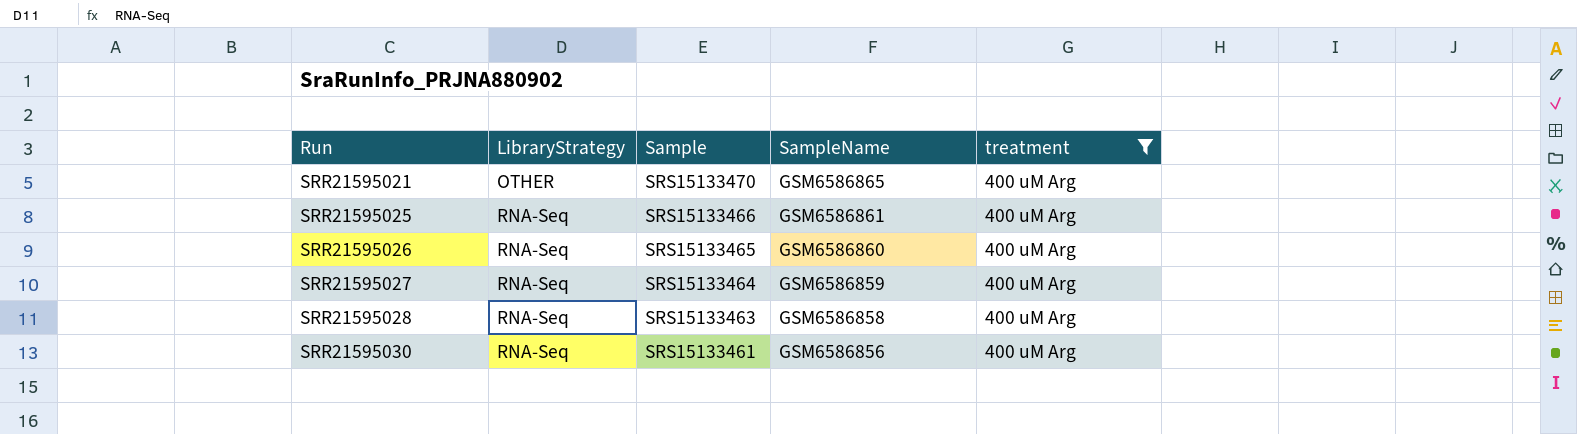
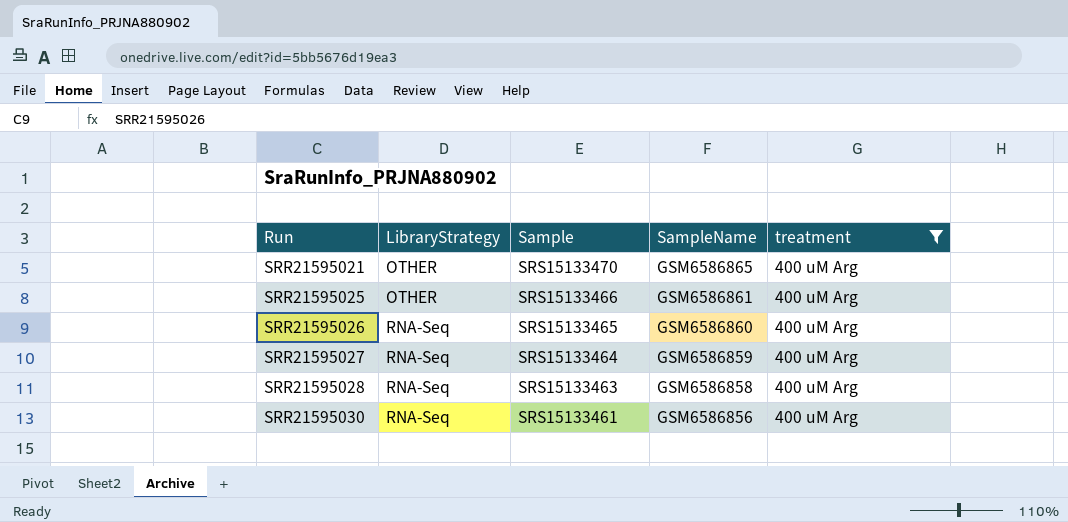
SRR21595025 | LibraryStrategy: RNA-Seq -> OTHER

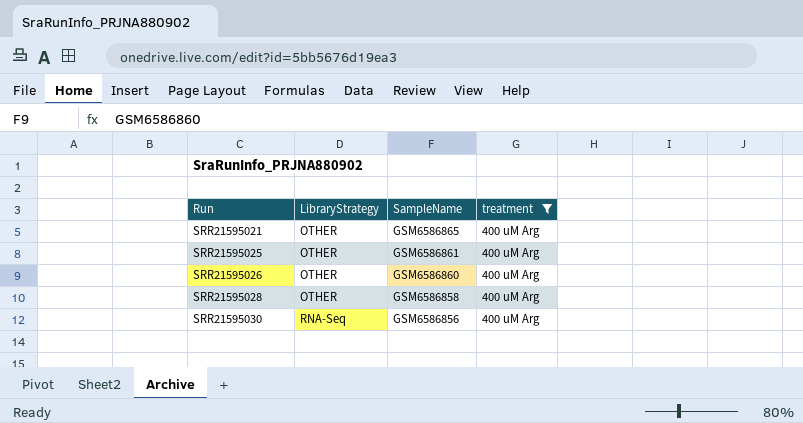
column Sample | position: 3 -> none
row SRR21595027: RNA-Seq | SRS15133464 | GSM6586859 | 400 uM Arg -> none
SRR21595026 | LibraryStrategy: RNA-Seq -> OTHER
SRR21595028 | LibraryStrategy: RNA-Seq -> OTHER

